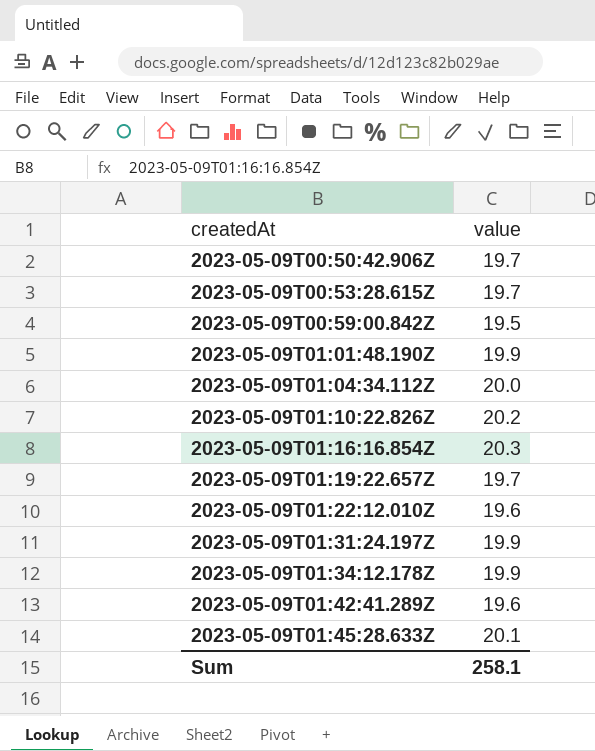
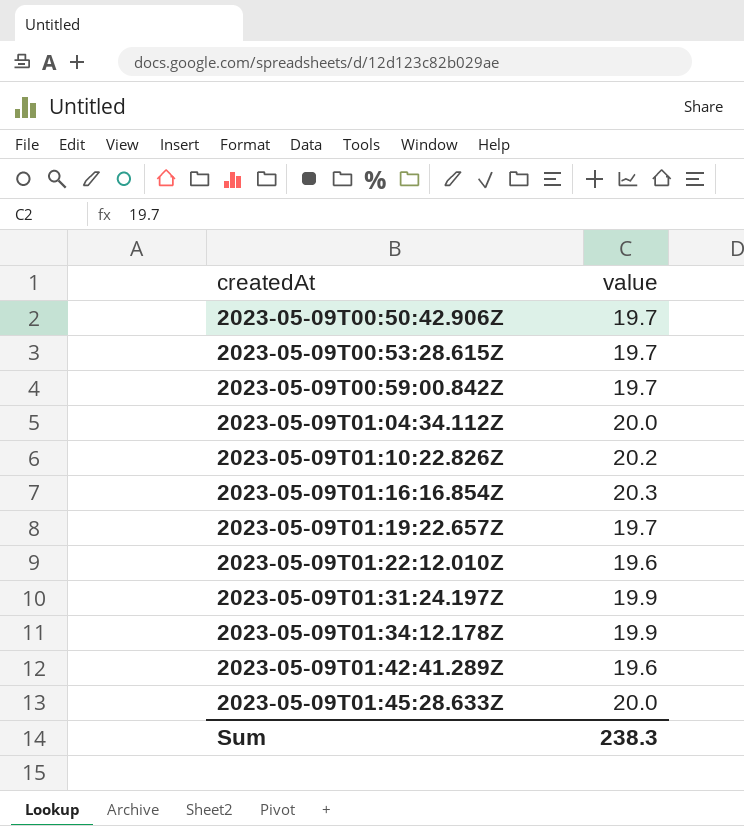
row 2023-05-09T01:01:48.190Z: 19.9 -> none
2023-05-09T00:59:00.842Z | value: 19.5 -> 19.7
2023-05-09T01:45:28.633Z | value: 20.1 -> 20.0
Sum | value: 258.1 -> 238.3

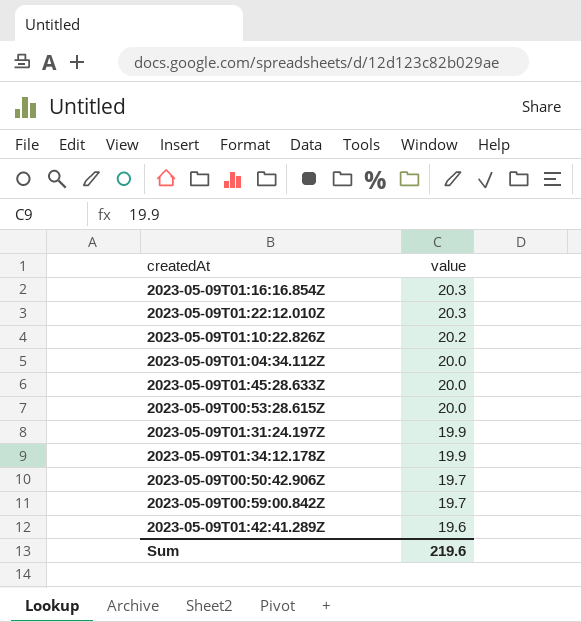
row order: createdAt ascending -> value descending
row 2023-05-09T01:19:22.657Z: 19.7 -> none
2023-05-09T01:22:12.010Z | value: 19.6 -> 20.3
2023-05-09T00:53:28.615Z | value: 19.7 -> 20.0
Sum | value: 238.3 -> 219.6

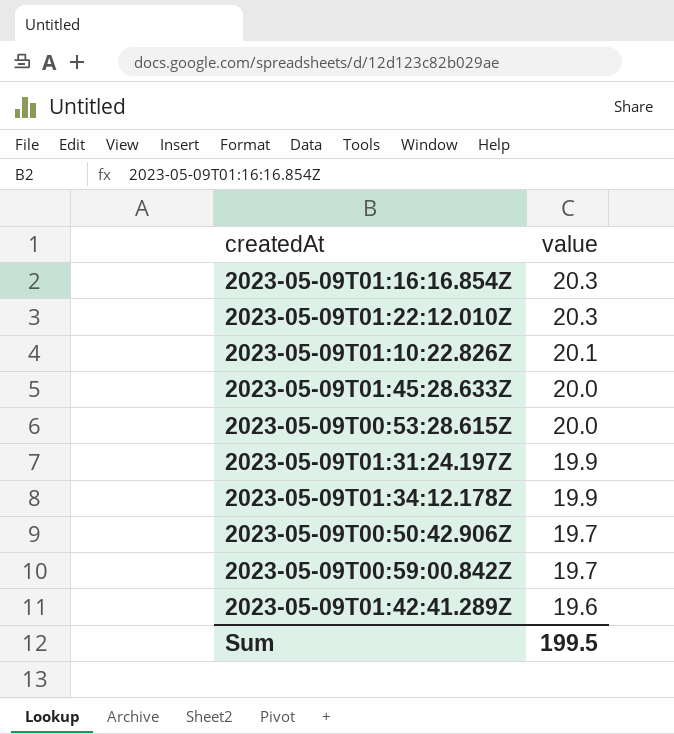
row 2023-05-09T01:04:34.112Z: 20.0 -> none
2023-05-09T01:10:22.826Z | value: 20.2 -> 20.1
Sum | value: 219.6 -> 199.5

